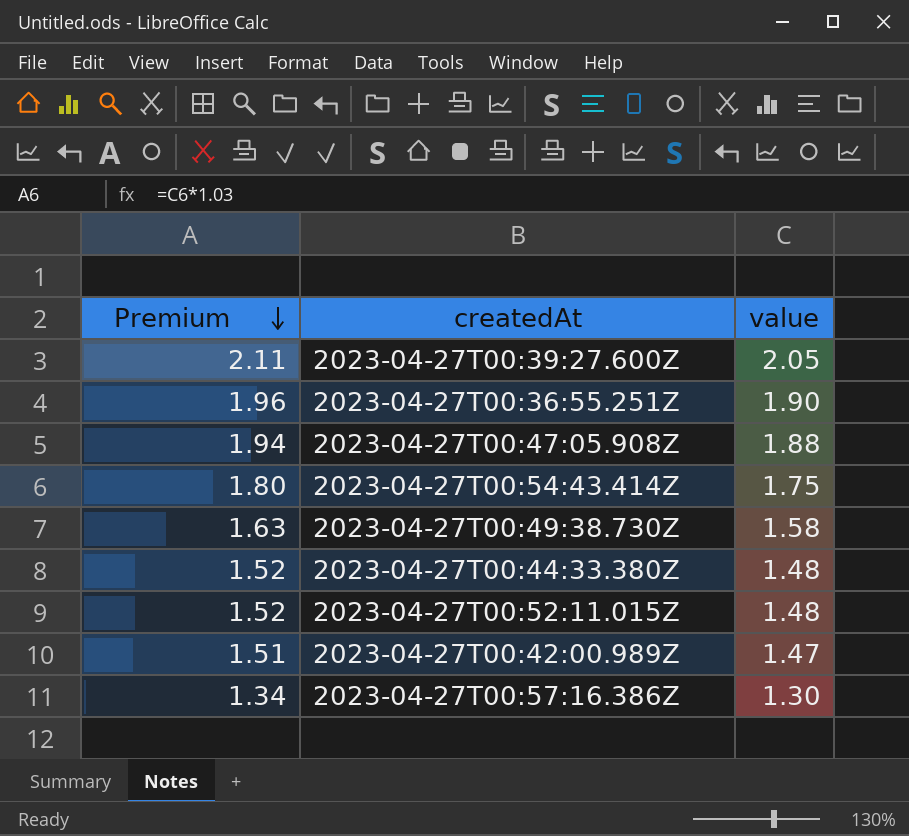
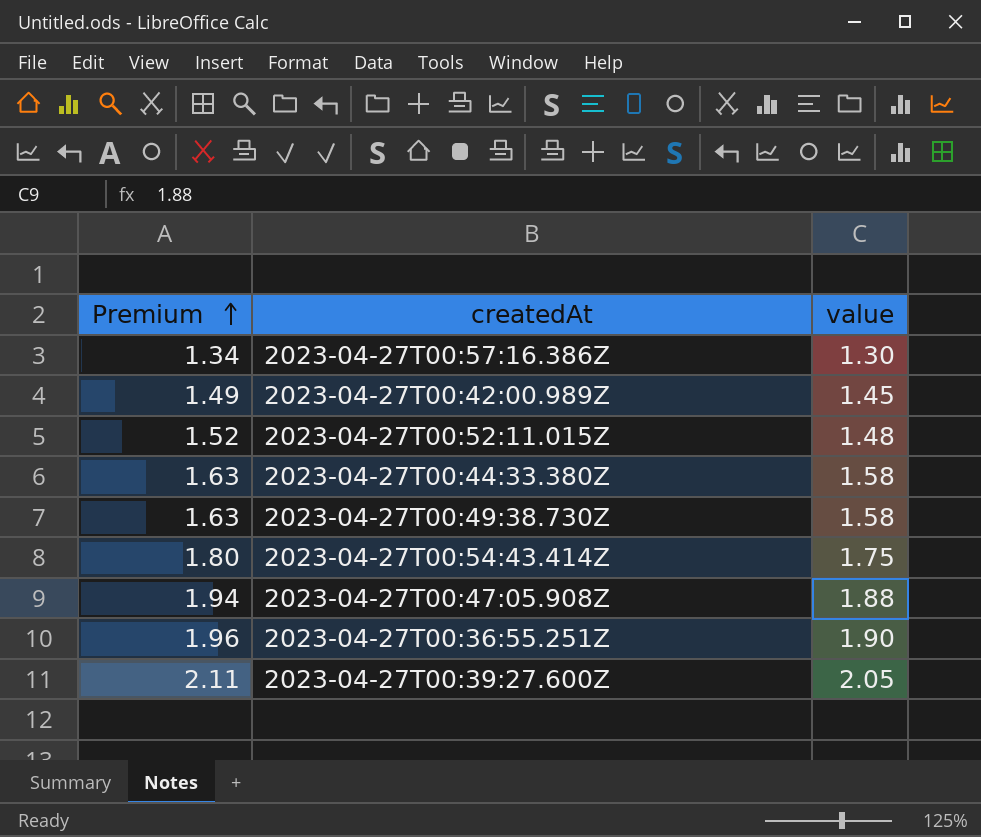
row order: Premium descending -> Premium ascending
2023-04-27T00:42:00.989Z | Premium: 1.51 -> 1.49
2023-04-27T00:42:00.989Z | value: 1.47 -> 1.45
2023-04-27T00:44:33.380Z | Premium: 1.52 -> 1.63
2023-04-27T00:44:33.380Z | value: 1.48 -> 1.58

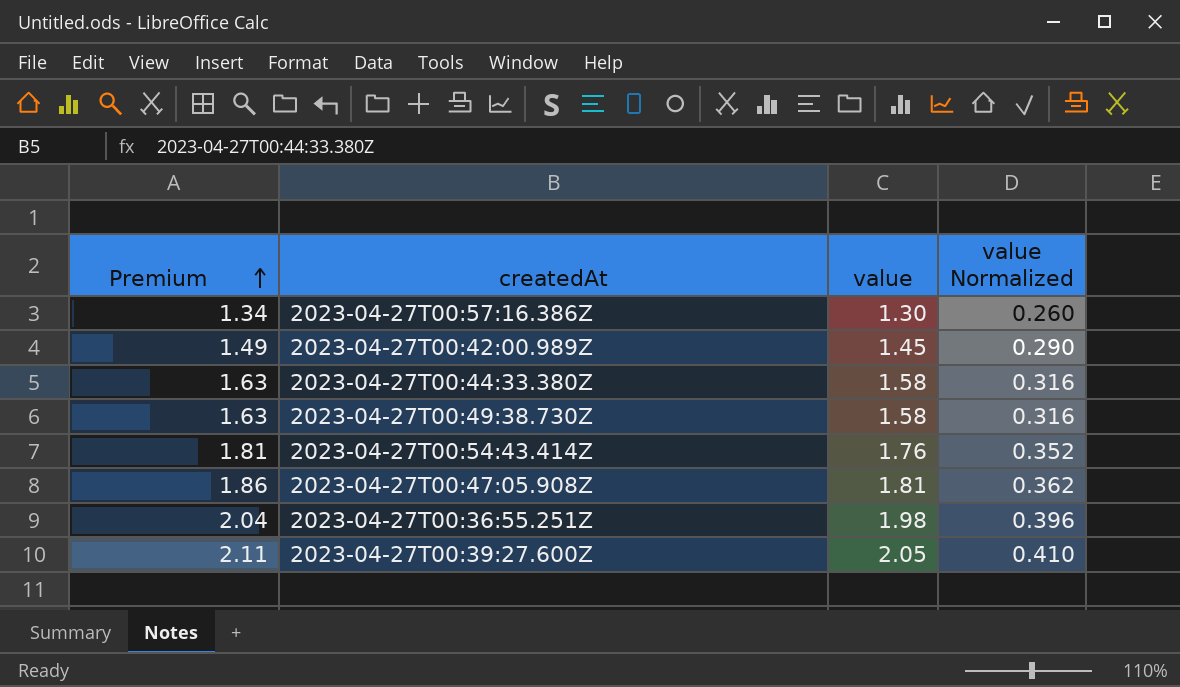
column value Normalized | formula: none -> [value] * 0.2
row 2023-04-27T00:52:11.015Z: 1.52 | 1.48 -> none
2023-04-27T00:54:43.414Z | Premium: 1.80 -> 1.81
2023-04-27T00:54:43.414Z | value: 1.75 -> 1.76
2023-04-27T00:47:05.908Z | Premium: 1.94 -> 1.86
2023-04-27T00:47:05.908Z | value: 1.88 -> 1.81
2023-04-27T00:36:55.251Z | Premium: 1.96 -> 2.04
2023-04-27T00:36:55.251Z | value: 1.90 -> 1.98

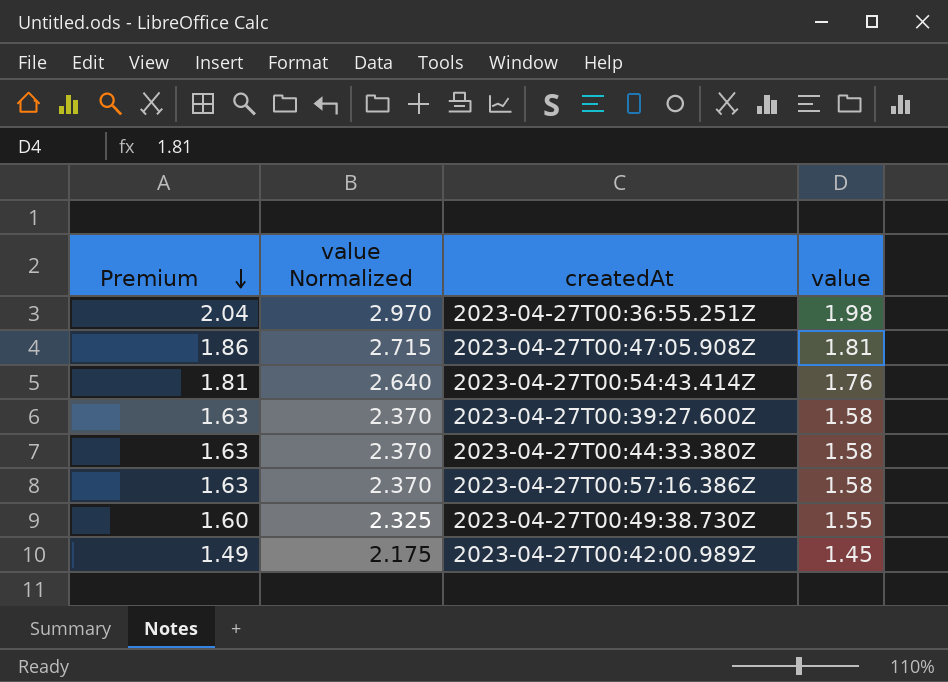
row order: Premium ascending -> Premium descending
column value Normalized | formula: [value] * 0.2 -> [value] * 1.5
column value Normalized | position: 4 -> 2
2023-04-27T00:39:27.600Z | Premium: 2.11 -> 1.63
2023-04-27T00:39:27.600Z | value: 2.05 -> 1.58
2023-04-27T00:57:16.386Z | Premium: 1.34 -> 1.63
2023-04-27T00:57:16.386Z | value: 1.30 -> 1.58
2023-04-27T00:49:38.730Z | Premium: 1.63 -> 1.60
2023-04-27T00:49:38.730Z | value: 1.58 -> 1.55

